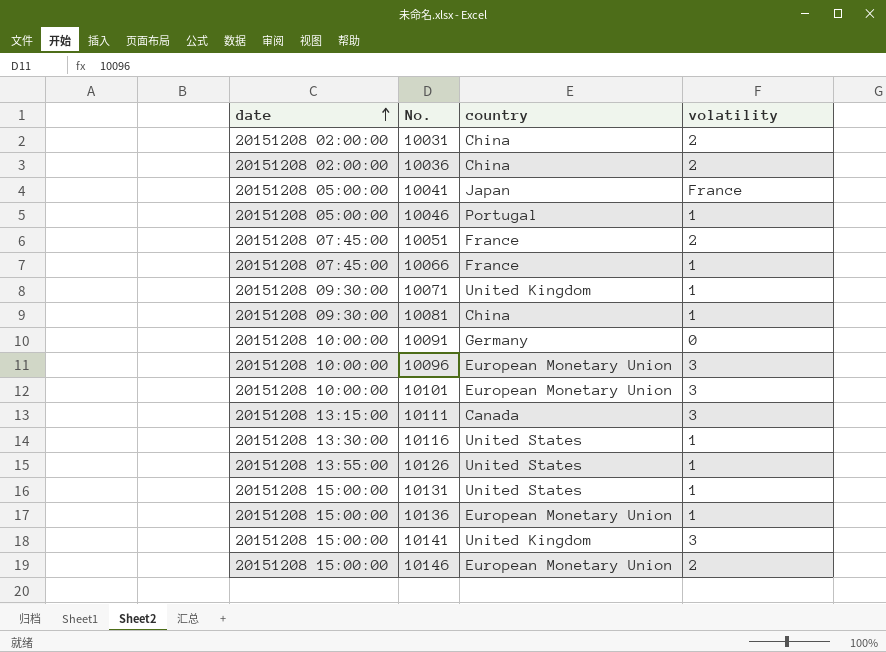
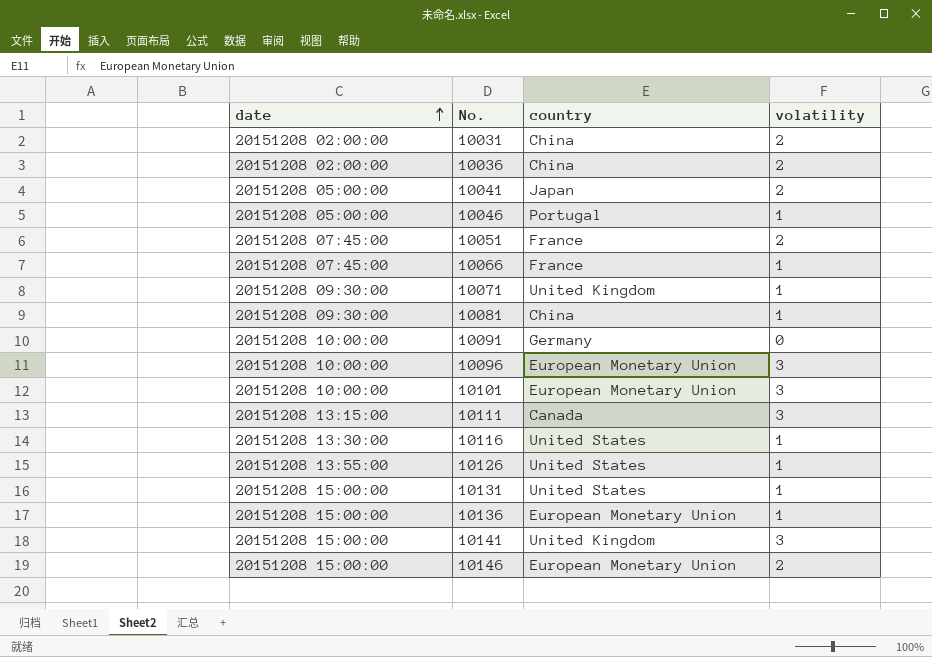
10041 | volatility: France -> 2

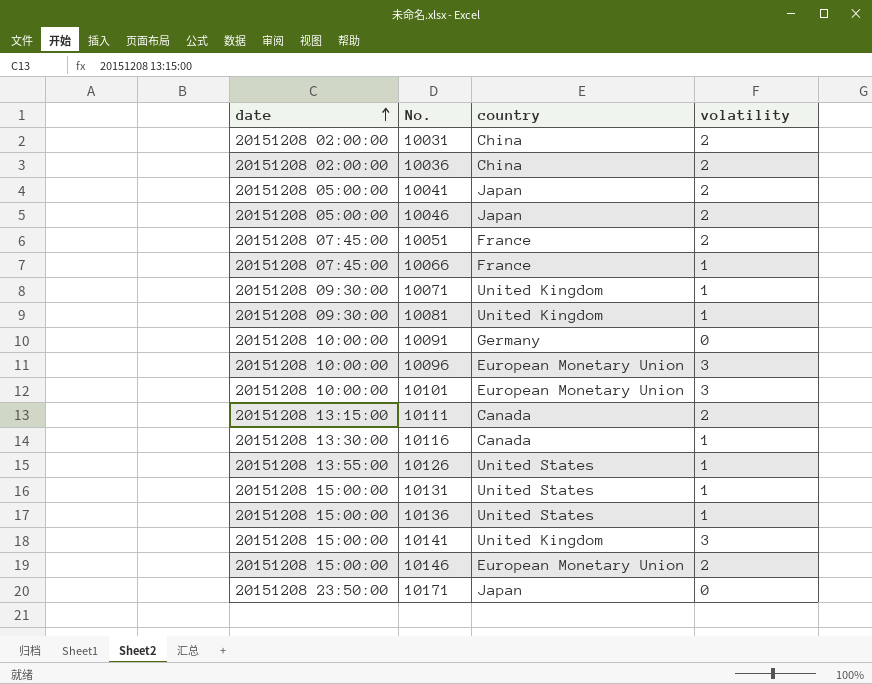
10046 | country: Portugal -> Japan
10046 | volatility: 1 -> 2
10081 | country: China -> United Kingdom
10111 | volatility: 3 -> 2
10116 | country: United States -> Canada
10136 | country: European Monetary Union -> United States
row 10171: none -> 20151208 23:50:00 | Japan | 0

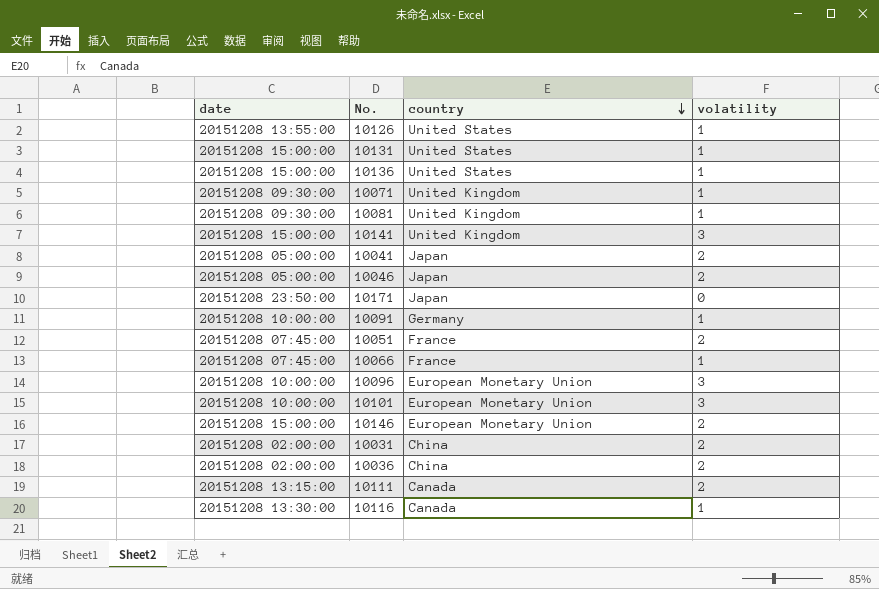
row order: date ascending -> country descending
10091 | volatility: 0 -> 1

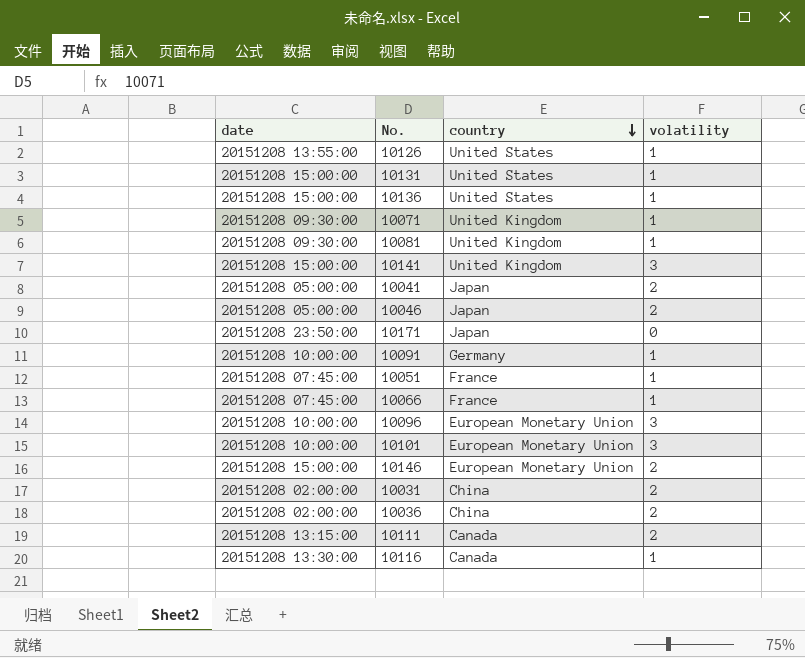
10051 | volatility: 2 -> 1

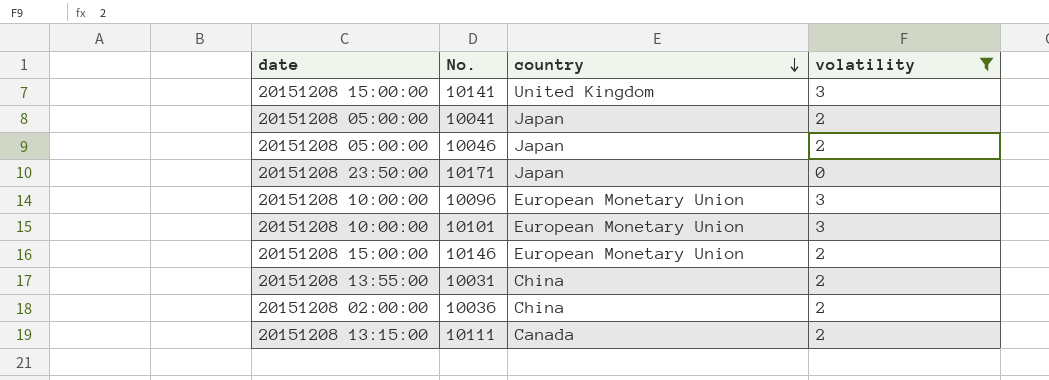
filter: none -> volatility != 1
10031 | date: 20151208 02:00:00 -> 20151208 13:55:00

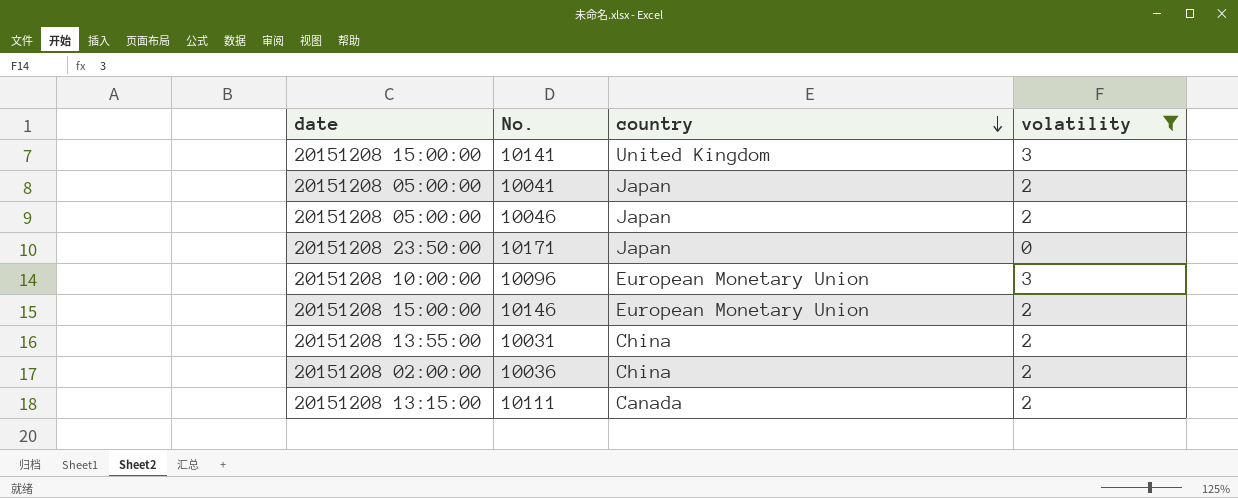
row 10101: 20151208 10:00:00 | European Monetary Union | 3 -> none

